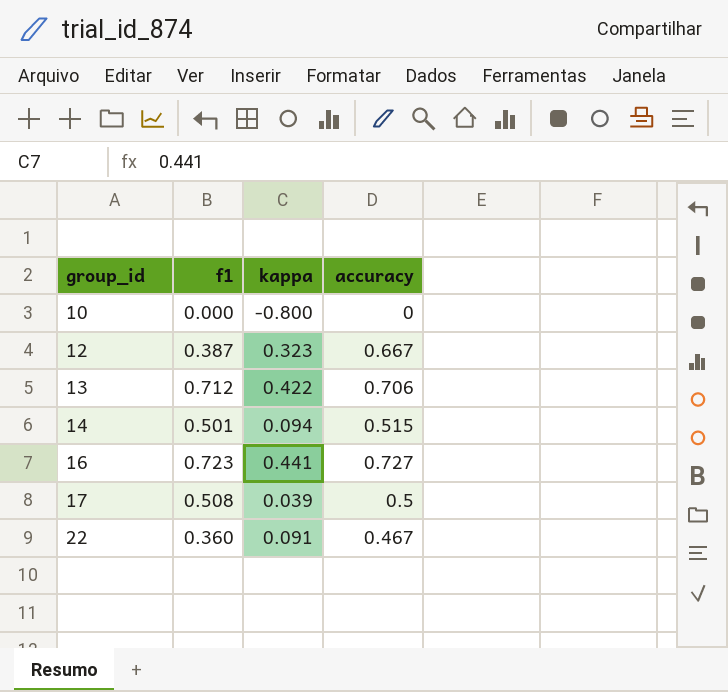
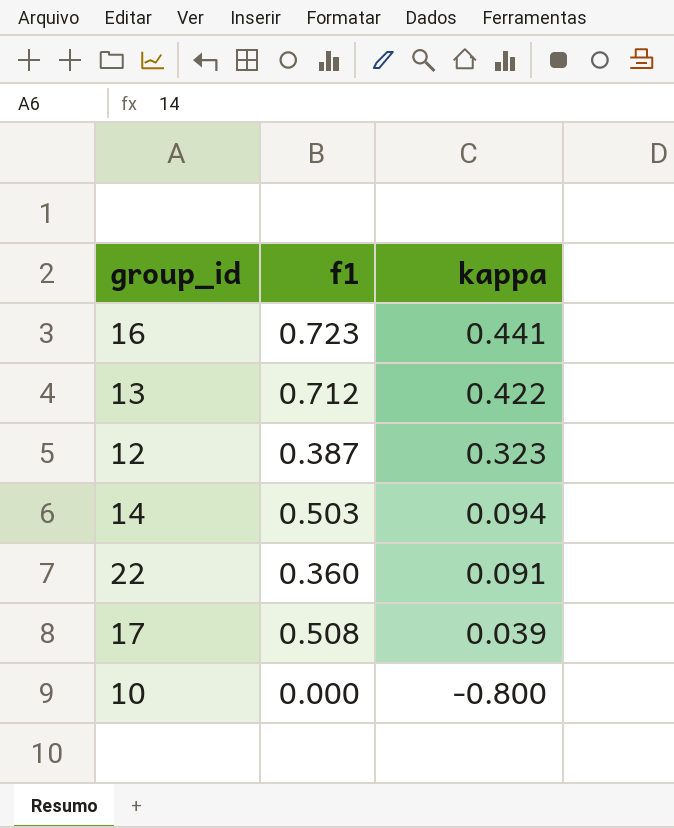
row order: group_id ascending -> kappa descending
column accuracy | position: 4 -> none
14 | f1: 0.501 -> 0.503

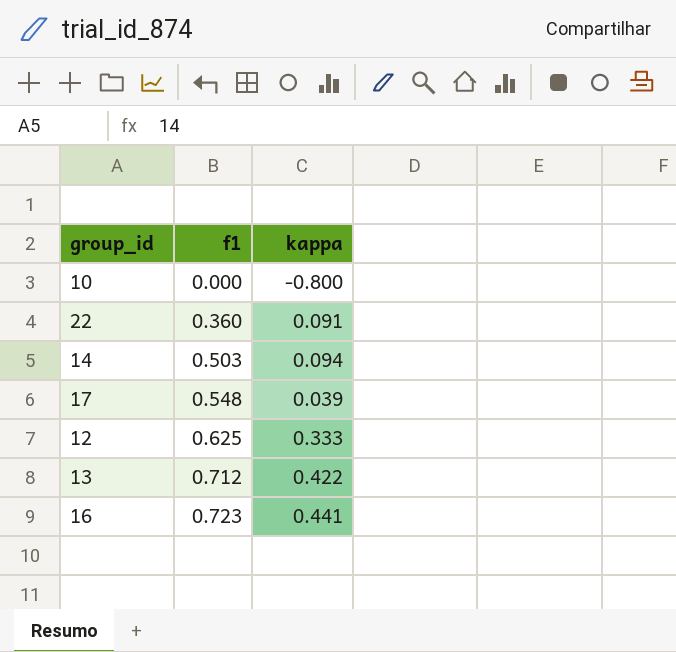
row order: kappa descending -> f1 ascending
17 | f1: 0.508 -> 0.548
12 | f1: 0.387 -> 0.625
12 | kappa: 0.323 -> 0.333

